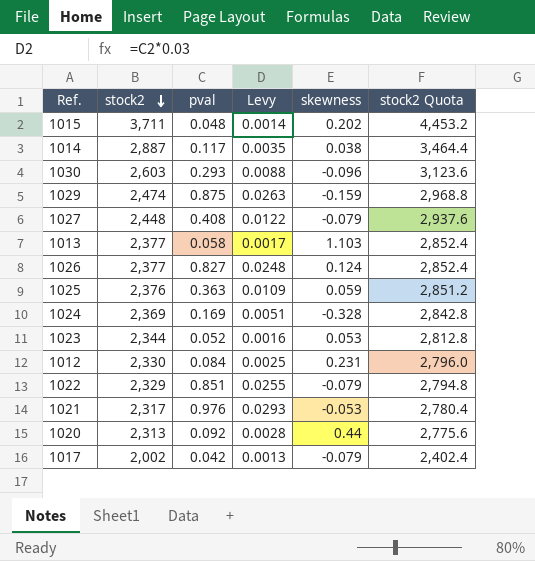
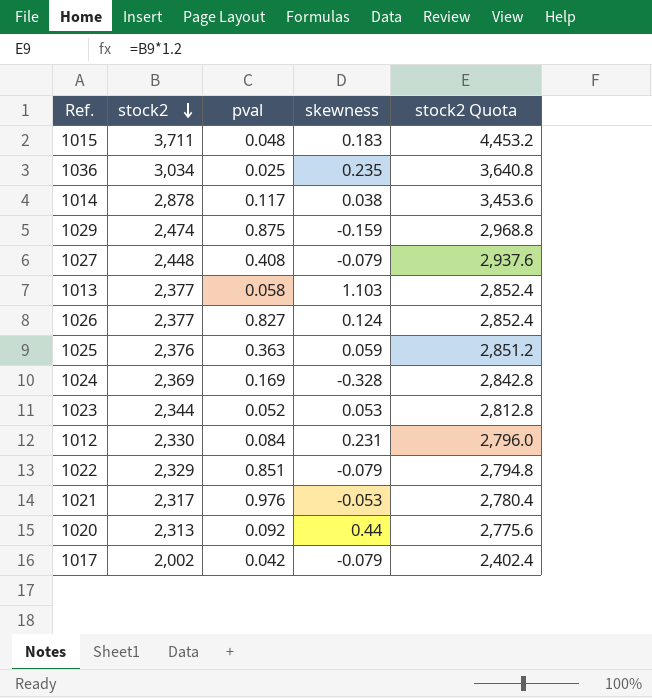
column Levy | formula: [pval] * 0.03 -> none
row 1030: 2,603 | 0.293 | 0.0088 | -0.096 | 3,123.6 -> none
1015 | skewness: 0.202 -> 0.183
row 1036: none -> 3,034 | 0.025 | 0.235 | 3,640.8
1014 | stock2: 2,887 -> 2,878
1014 | stock2 Quota: 3,464.4 -> 3,453.6

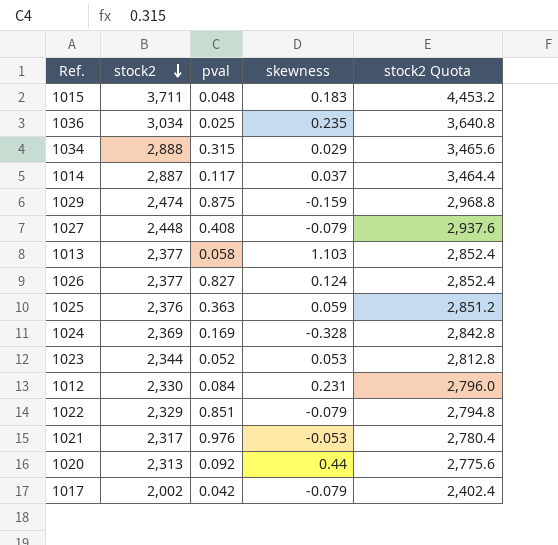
row 1034: none -> 2,888 | 0.315 | 0.029 | 3,465.6
1014 | stock2: 2,878 -> 2,887
1014 | skewness: 0.038 -> 0.037
1014 | stock2 Quota: 3,453.6 -> 3,464.4

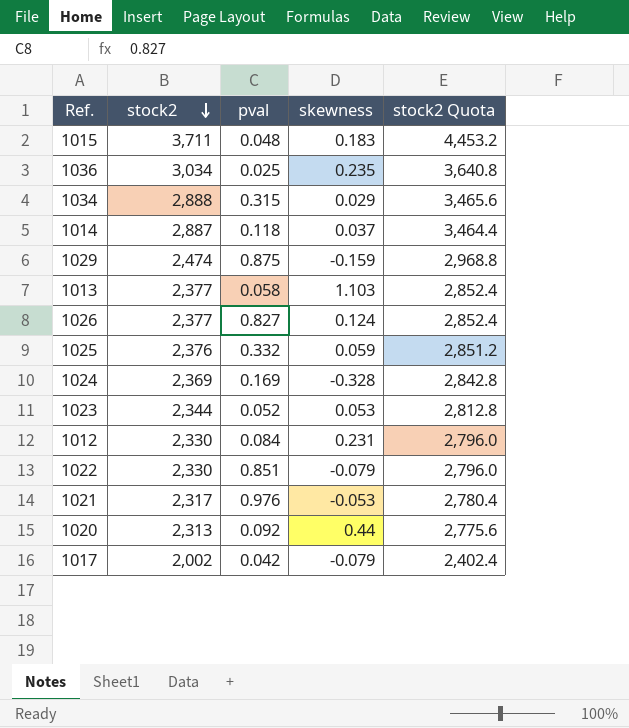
row 1027: 2,448 | 0.408 | -0.079 | 2,937.6 -> none
1014 | pval: 0.117 -> 0.118
1025 | pval: 0.363 -> 0.332
1022 | stock2: 2,329 -> 2,330
1022 | stock2 Quota: 2,794.8 -> 2,796.0

